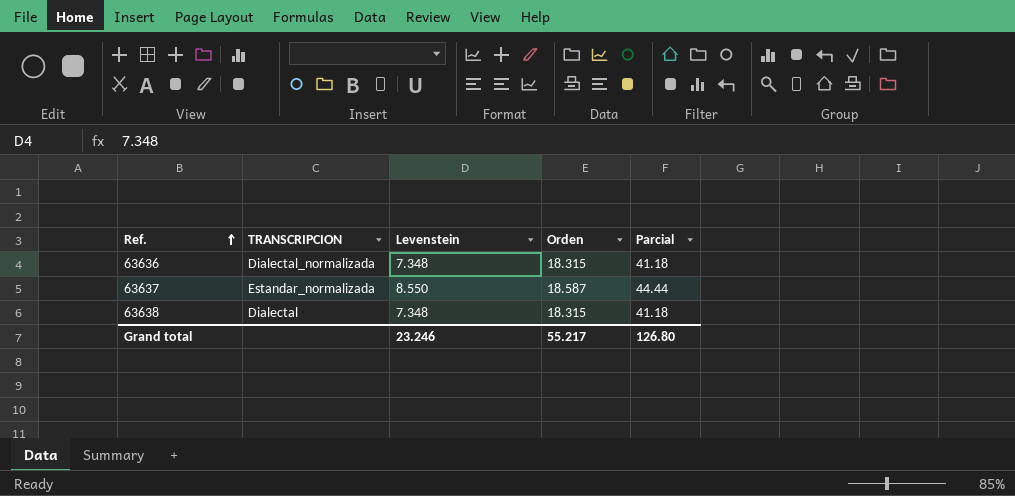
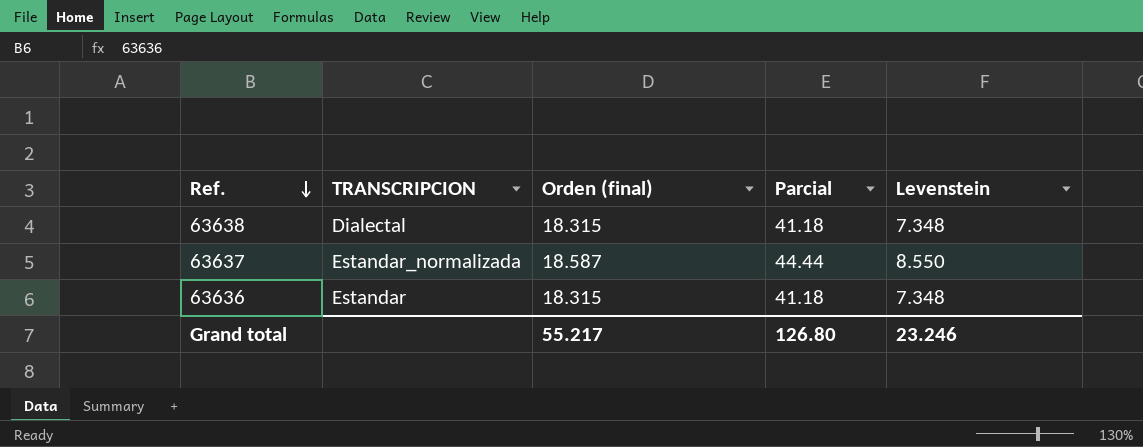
row order: Ref. ascending -> Ref. descending
column name: Orden -> Orden (final)
column Levenstein | position: 3 -> 5
63636 | TRANSCRIPCION: Dialectal_normalizada -> Estandar

